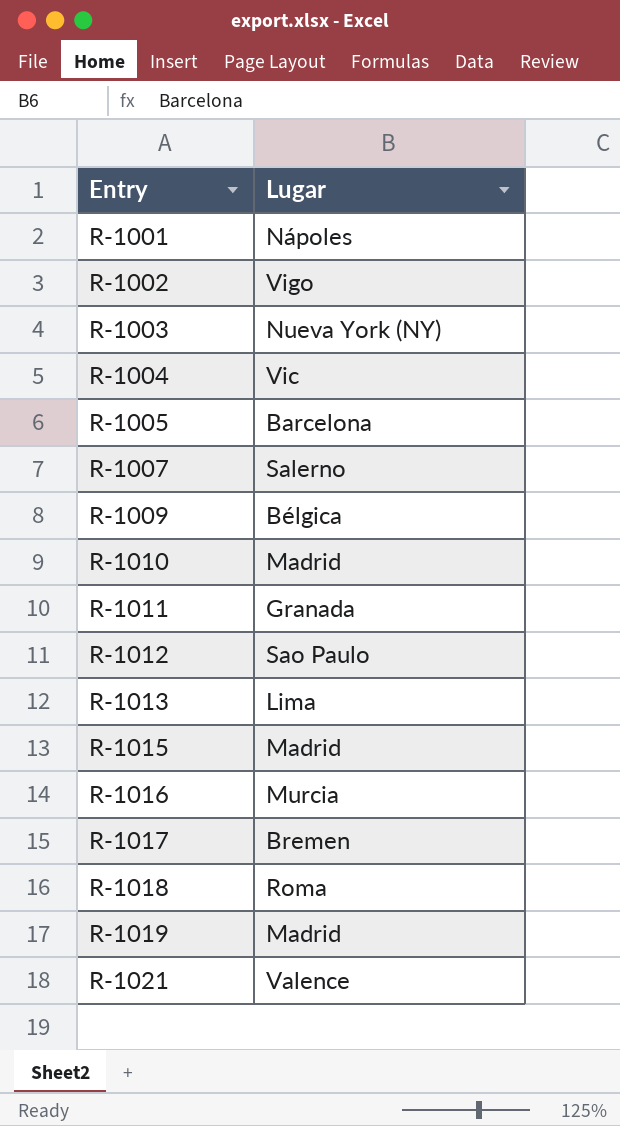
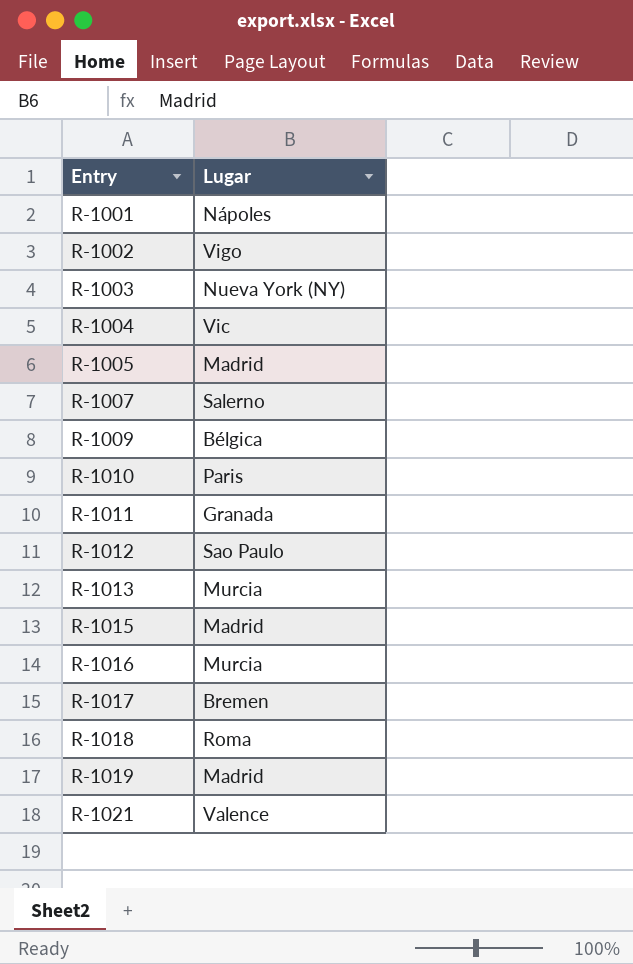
R-1005 | Lugar: Barcelona -> Madrid
R-1010 | Lugar: Madrid -> Paris
R-1013 | Lugar: Lima -> Murcia

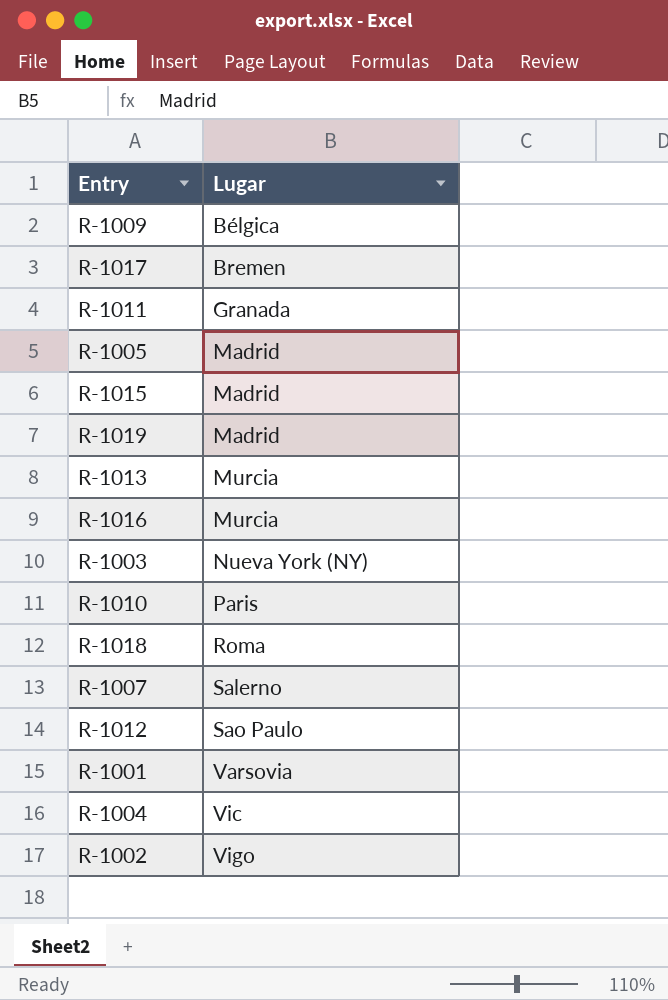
row order: Entry ascending -> Lugar ascending
row R-1021: Valence -> none
R-1001 | Lugar: Nápoles -> Varsovia

